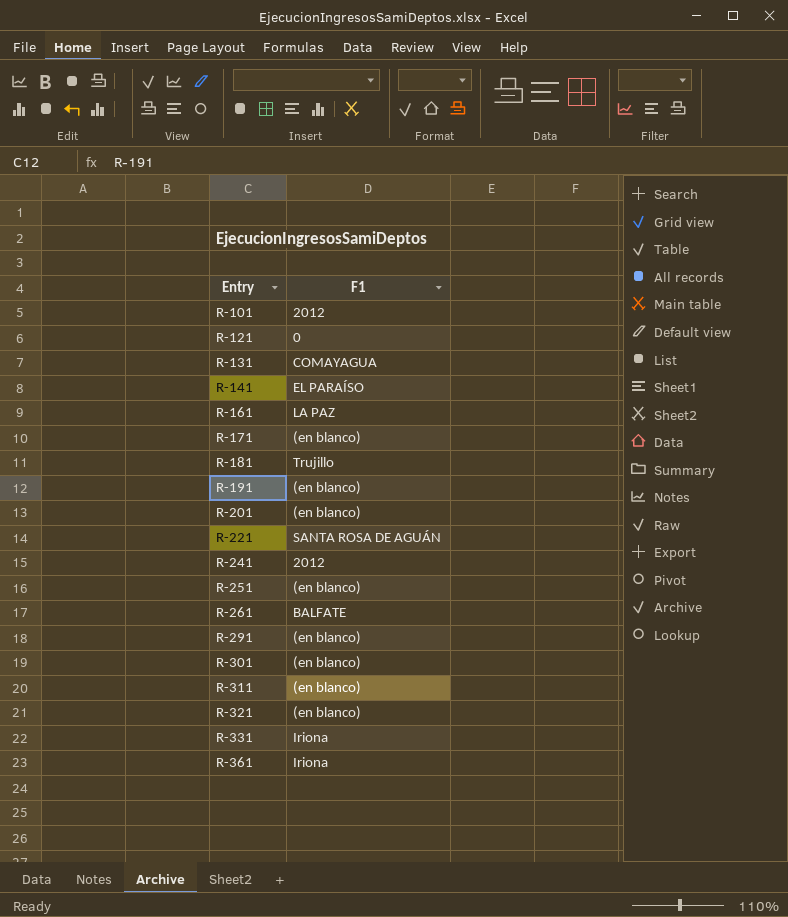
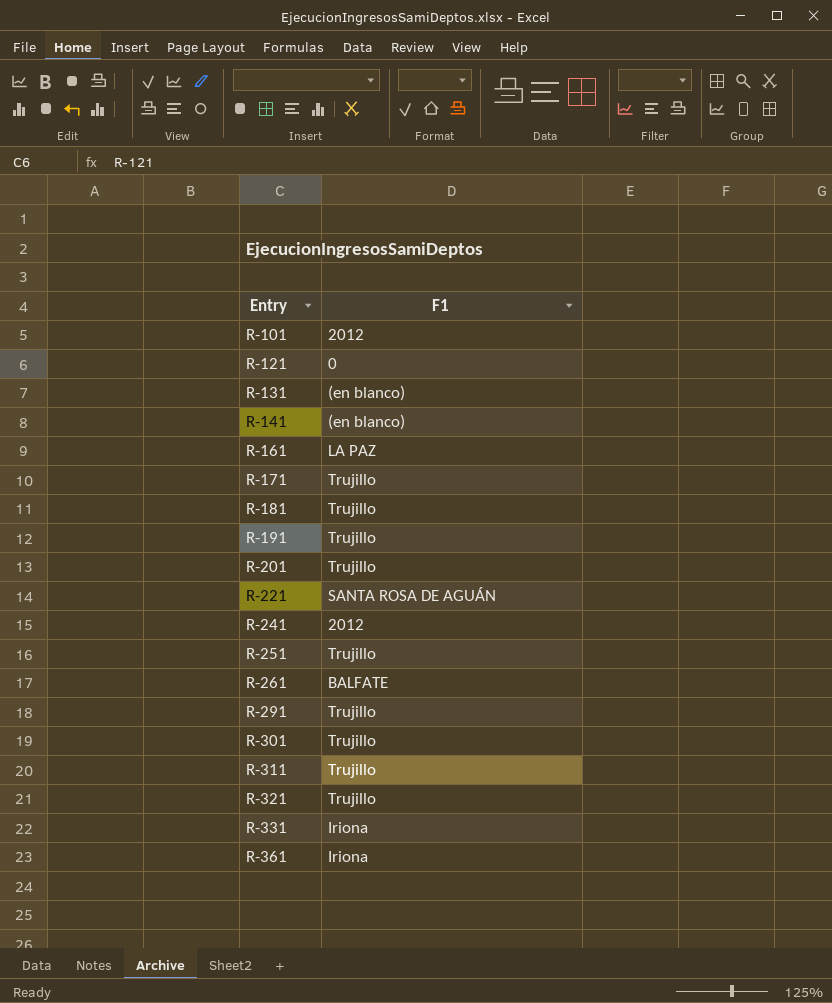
R-131 | F1: COMAYAGUA -> (en blanco)
R-141 | F1: EL PARAÍSO -> (en blanco)
R-171 | F1: (en blanco) -> Trujillo
R-191 | F1: (en blanco) -> Trujillo
R-201 | F1: (en blanco) -> Trujillo
R-251 | F1: (en blanco) -> Trujillo
R-291 | F1: (en blanco) -> Trujillo
R-301 | F1: (en blanco) -> Trujillo
R-311 | F1: (en blanco) -> Trujillo
R-321 | F1: (en blanco) -> Trujillo

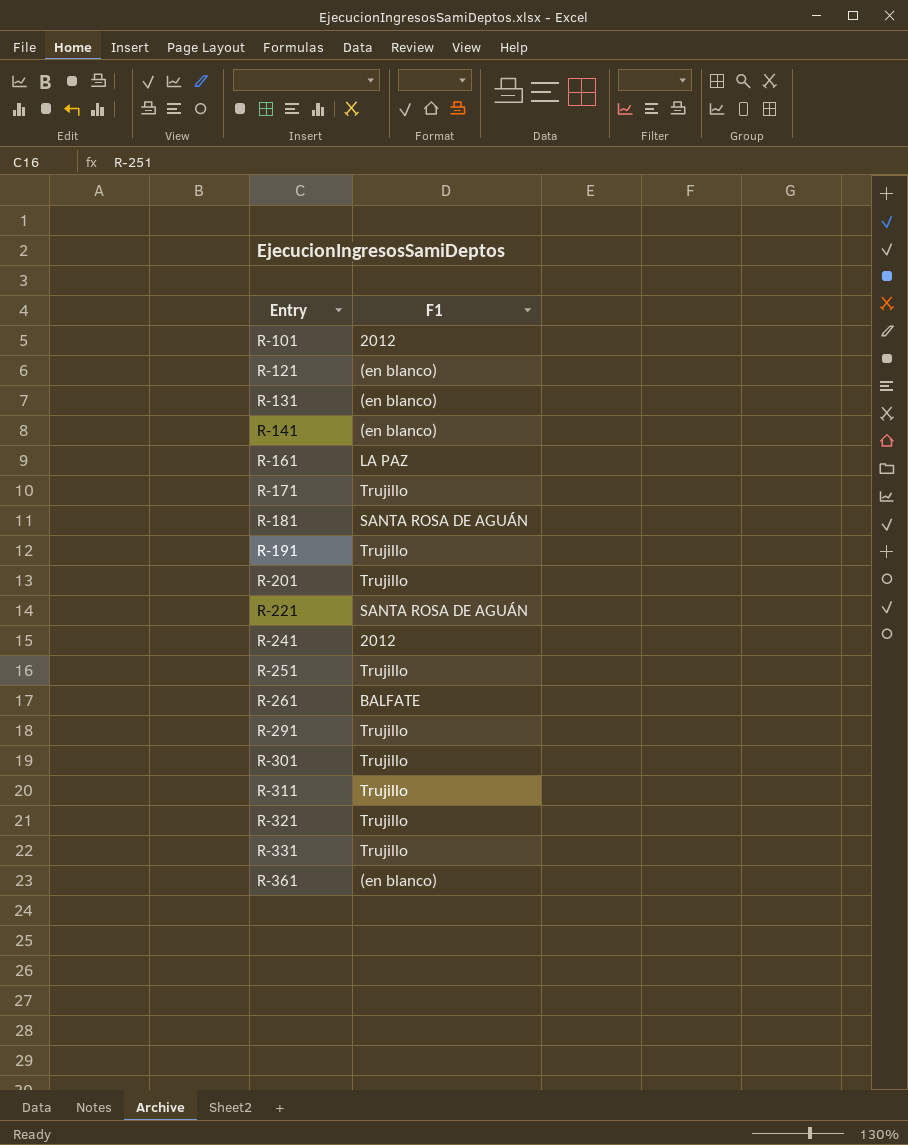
R-121 | F1: 0 -> (en blanco)
R-181 | F1: Trujillo -> SANTA ROSA DE AGUÁN
R-331 | F1: Iriona -> Trujillo
R-361 | F1: Iriona -> (en blanco)

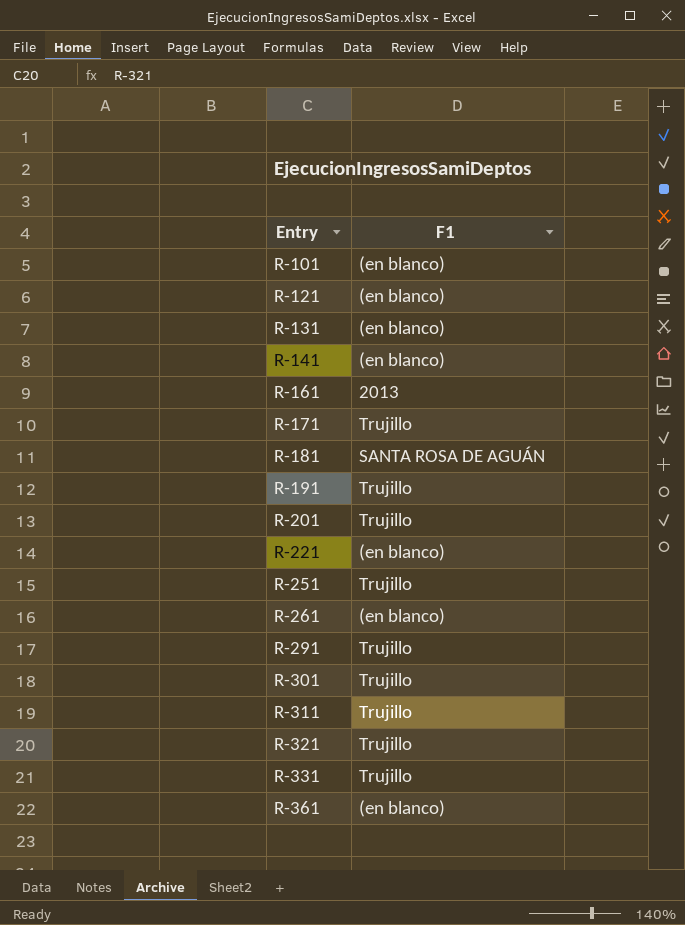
row R-241: 2012 -> none
R-101 | F1: 2012 -> (en blanco)
R-161 | F1: LA PAZ -> 2013
R-221 | F1: SANTA ROSA DE AGUÁN -> (en blanco)
R-261 | F1: BALFATE -> (en blanco)

